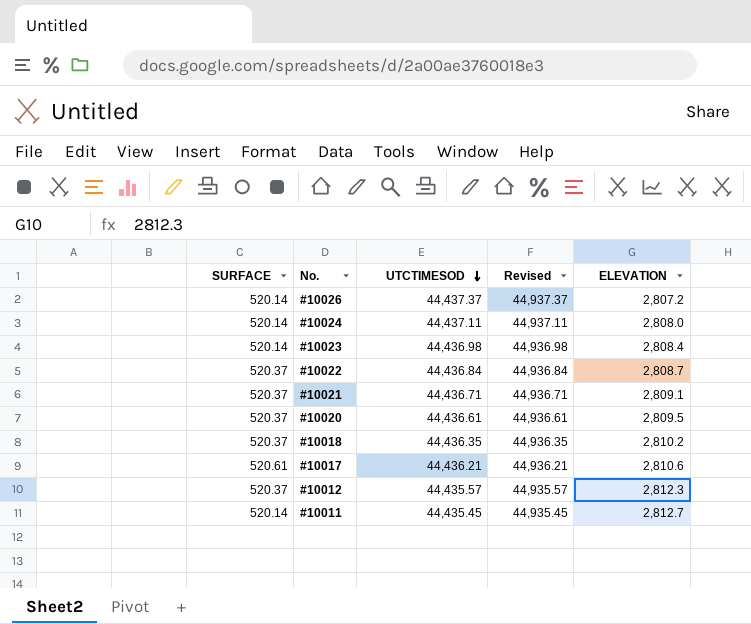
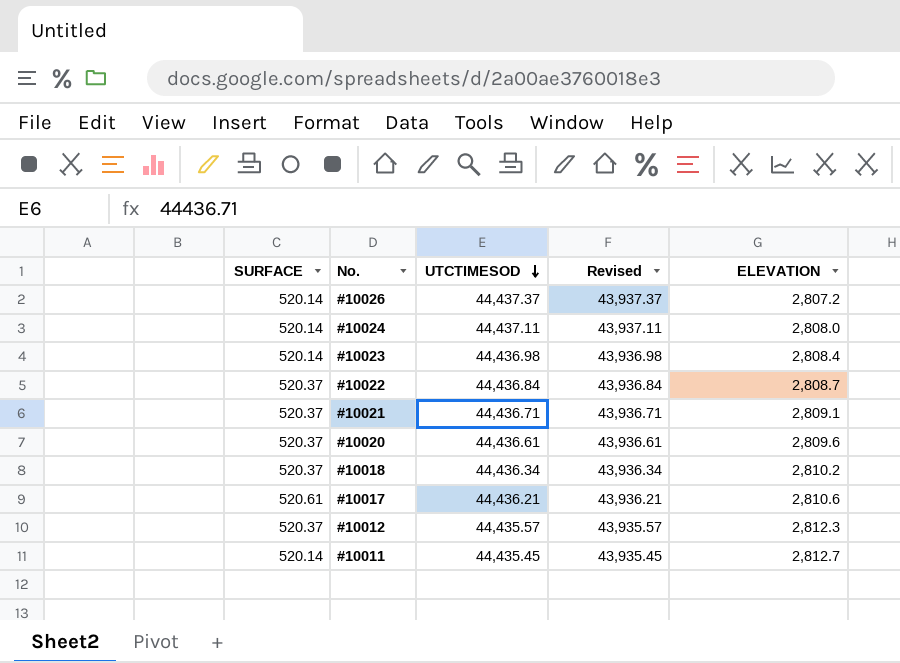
column Revised | formula: [UTCTIMESOD] + 500 -> [UTCTIMESOD] - 500
#10020 | ELEVATION: 2,809.5 -> 2,809.6
#10018 | UTCTIMESOD: 44,436.35 -> 44,436.34

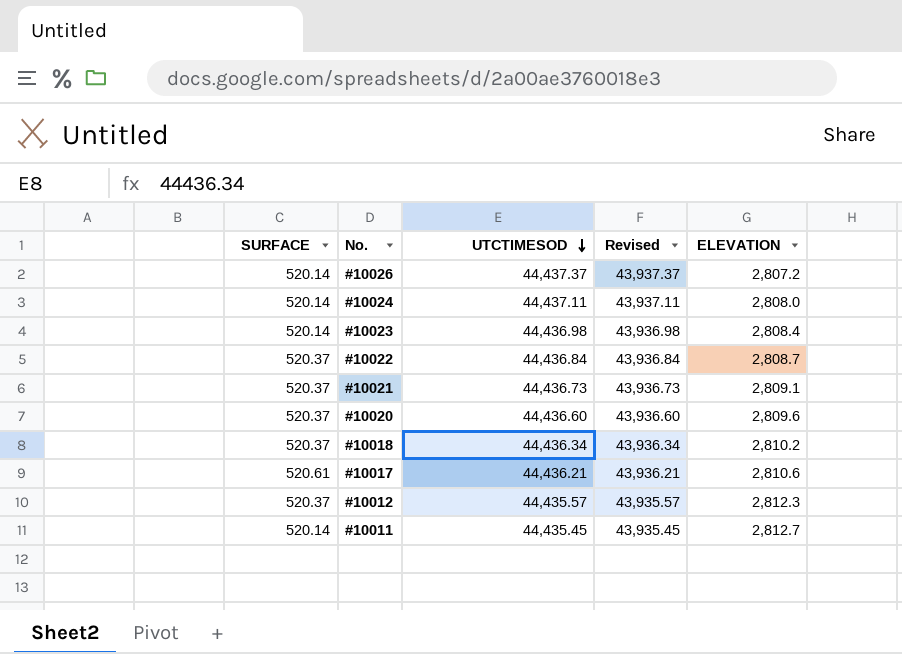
#10021 | UTCTIMESOD: 44,436.71 -> 44,436.73
#10021 | Revised: 43,936.71 -> 43,936.73
#10020 | UTCTIMESOD: 44,436.61 -> 44,436.60
#10020 | Revised: 43,936.61 -> 43,936.60

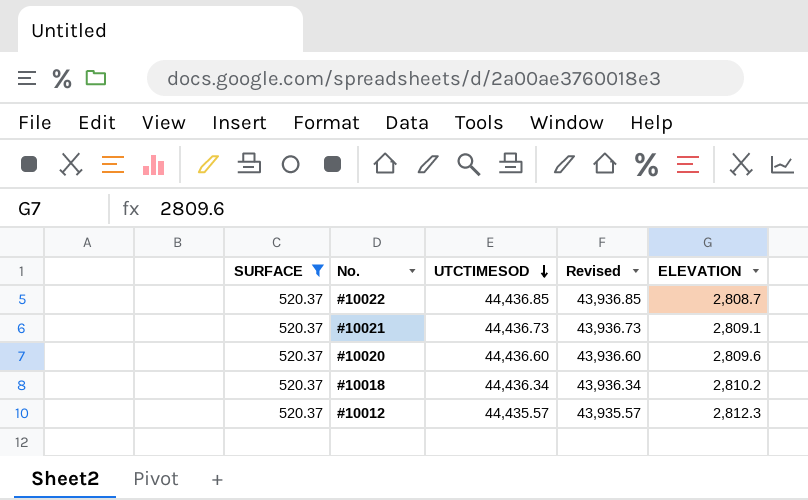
filter: none -> SURFACE = 520.37
#10022 | UTCTIMESOD: 44,436.84 -> 44,436.85
#10022 | Revised: 43,936.84 -> 43,936.85

